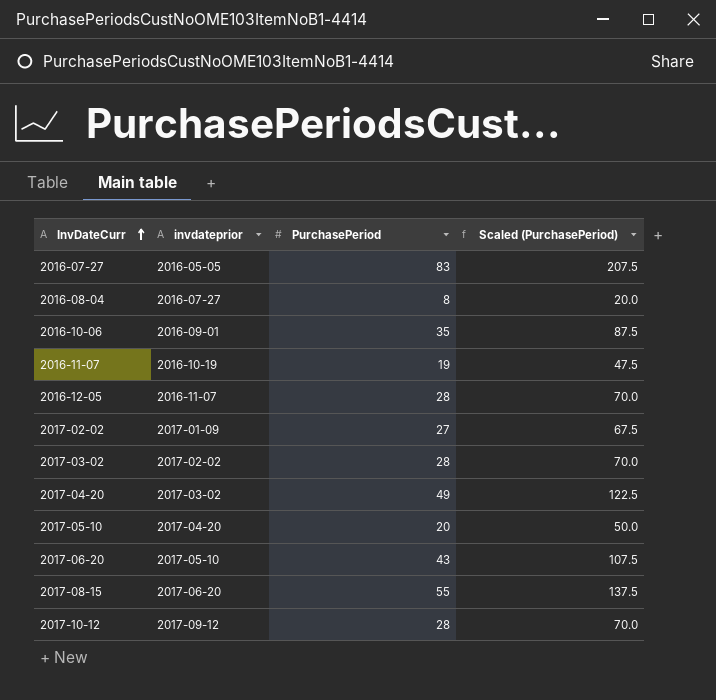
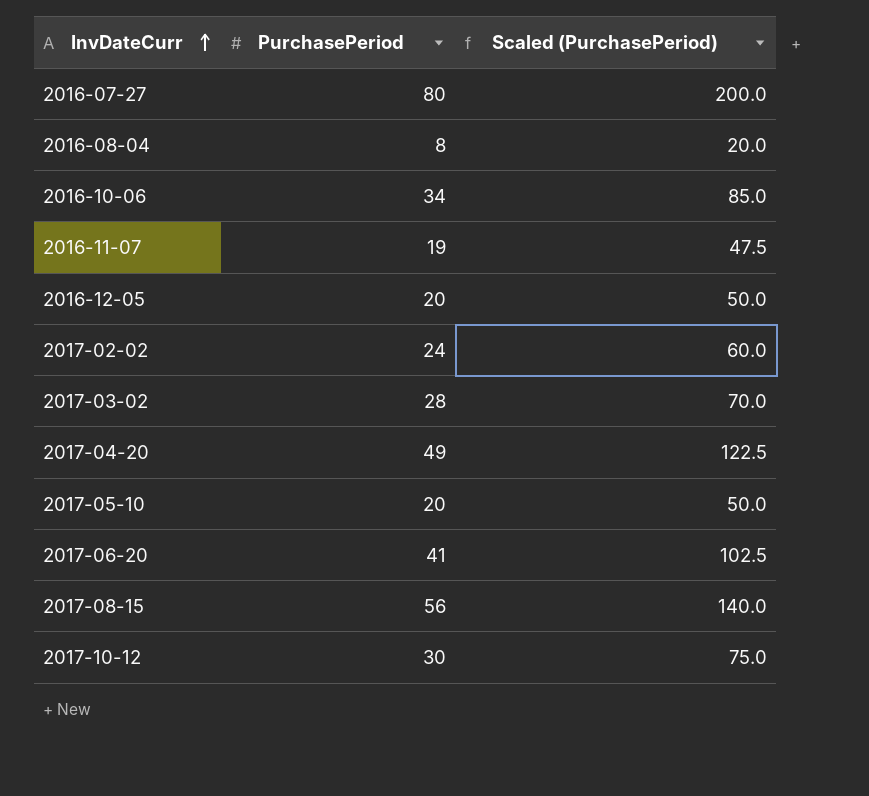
column invdateprior | position: 2 -> none
2016-07-27 | PurchasePeriod: 83 -> 80
2016-07-27 | Scaled (PurchasePeriod): 207.5 -> 200.0
2016-10-06 | PurchasePeriod: 35 -> 34
2016-10-06 | Scaled (PurchasePeriod): 87.5 -> 85.0
2016-12-05 | PurchasePeriod: 28 -> 20
2016-12-05 | Scaled (PurchasePeriod): 70.0 -> 50.0
2017-02-02 | PurchasePeriod: 27 -> 24
2017-02-02 | Scaled (PurchasePeriod): 67.5 -> 60.0
2017-06-20 | PurchasePeriod: 43 -> 41
2017-06-20 | Scaled (PurchasePeriod): 107.5 -> 102.5
2017-08-15 | PurchasePeriod: 55 -> 56
2017-08-15 | Scaled (PurchasePeriod): 137.5 -> 140.0
2017-10-12 | PurchasePeriod: 28 -> 30
2017-10-12 | Scaled (PurchasePeriod): 70.0 -> 75.0

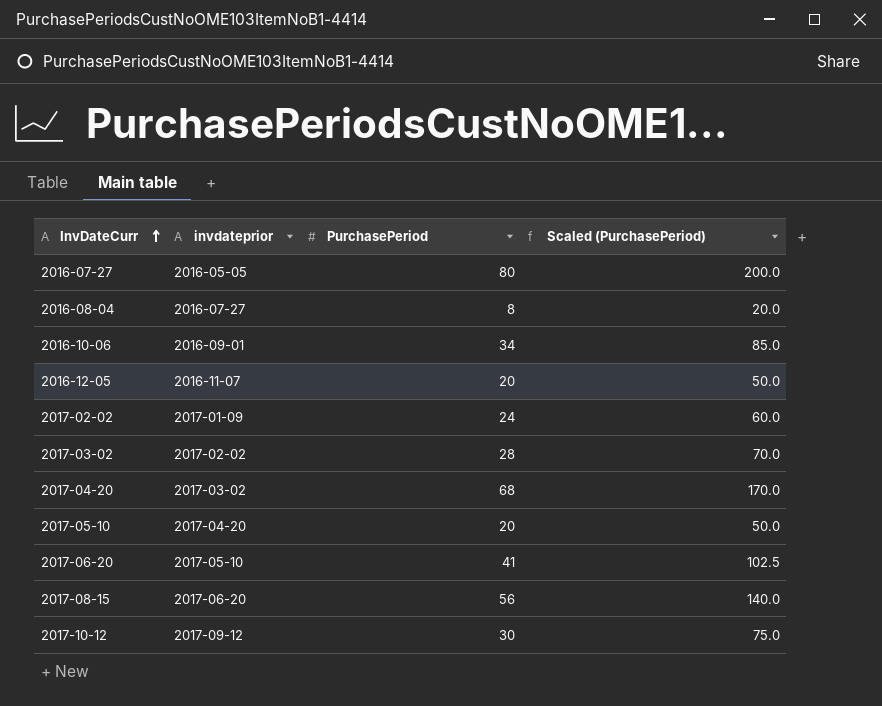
column invdateprior | position: none -> 2
row 2016-11-07: 19 | 47.5 -> none
2017-04-20 | PurchasePeriod: 49 -> 68
2017-04-20 | Scaled (PurchasePeriod): 122.5 -> 170.0

